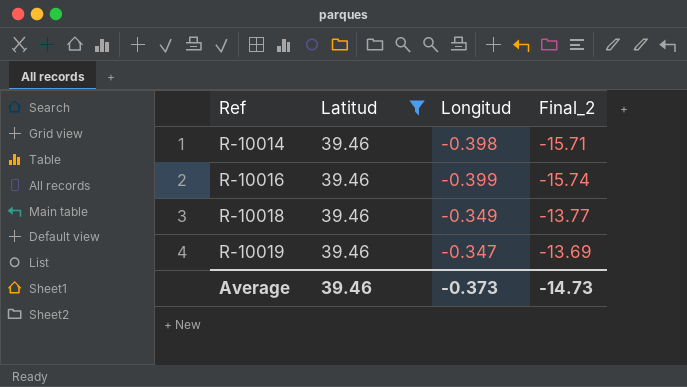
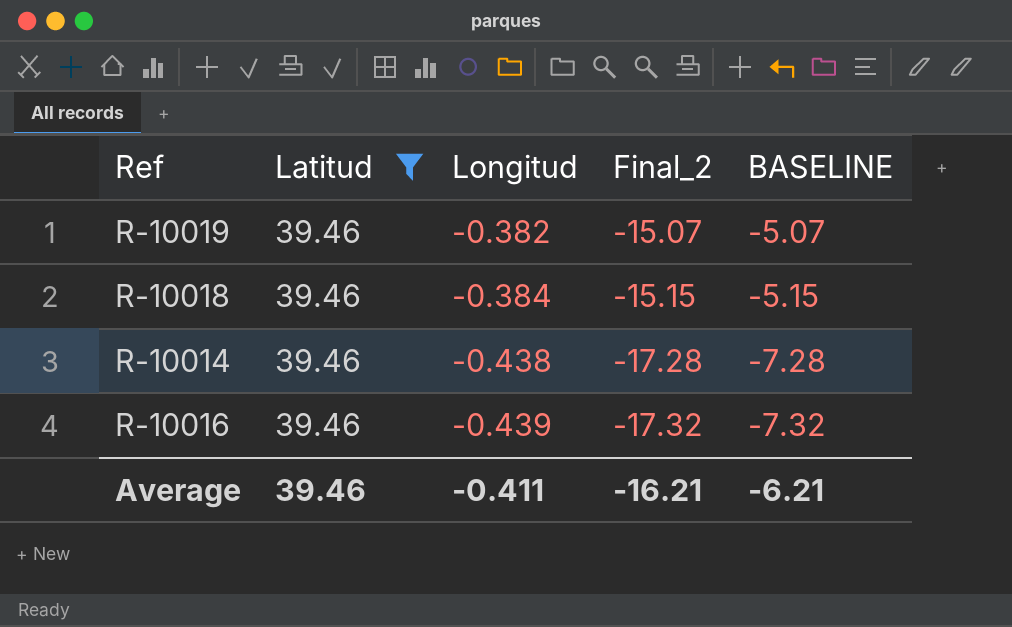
row order: Ref ascending -> Longitud descending
column BASELINE | formula: none -> [Final_2] + 10
R-10019 | Longitud: -0.347 -> -0.382
R-10019 | Final_2: -13.69 -> -15.07
R-10018 | Longitud: -0.349 -> -0.384
R-10018 | Final_2: -13.77 -> -15.15
R-10014 | Longitud: -0.398 -> -0.438
R-10014 | Final_2: -15.71 -> -17.28
R-10016 | Longitud: -0.399 -> -0.439
R-10016 | Final_2: -15.74 -> -17.32
Average | Longitud: -0.373 -> -0.411
Average | Final_2: -14.73 -> -16.21

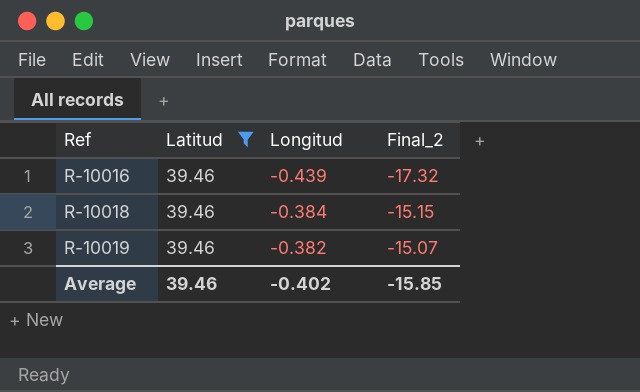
row order: Longitud descending -> Ref ascending
column BASELINE | formula: [Final_2] + 10 -> none
row R-10014: 39.46 | -0.438 | -17.28 | -7.28 -> none
Average | Longitud: -0.411 -> -0.402
Average | Final_2: -16.21 -> -15.85

